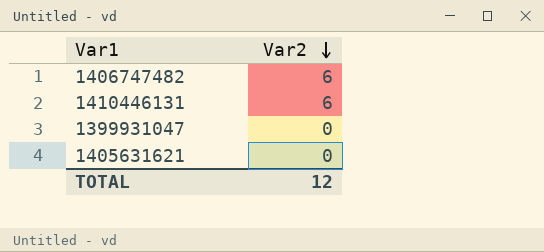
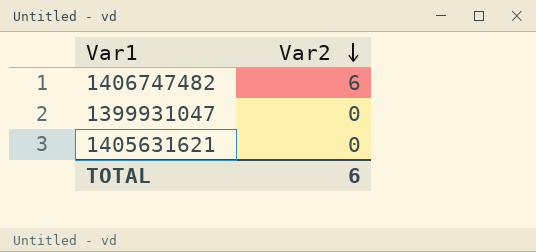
row 1410446131: 6 -> none
TOTAL | Var2: 12 -> 6

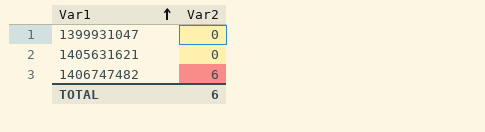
row order: Var2 descending -> Var1 ascending

